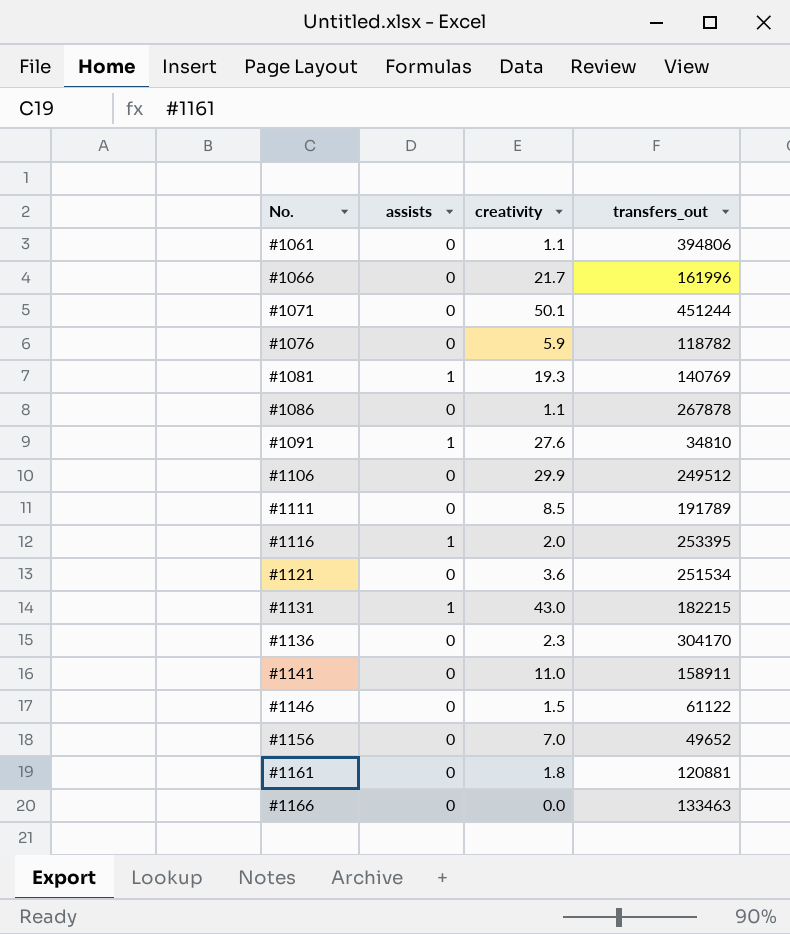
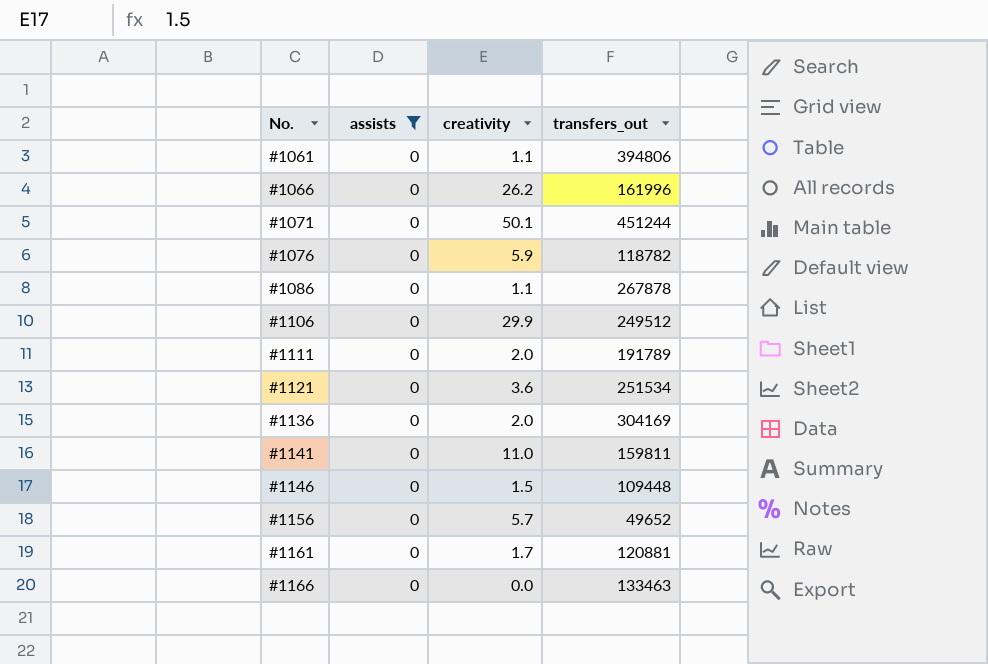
filter: none -> assists = 0
#1066 | creativity: 21.7 -> 26.2
#1111 | creativity: 8.5 -> 2.0
#1136 | creativity: 2.3 -> 2.0
#1136 | transfers_out: 304170 -> 304169
#1141 | transfers_out: 158911 -> 159811
#1146 | transfers_out: 61122 -> 109448
#1156 | creativity: 7.0 -> 5.7
#1161 | creativity: 1.8 -> 1.7

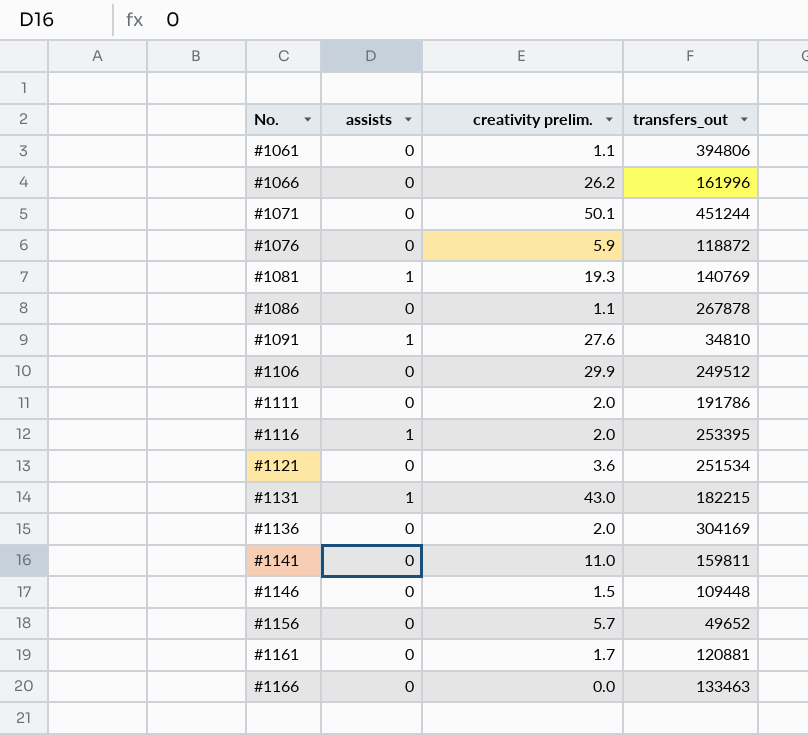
filter: assists = 0 -> none
column name: creativity -> creativity prelim.
#1076 | transfers_out: 118782 -> 118872
#1111 | transfers_out: 191789 -> 191786

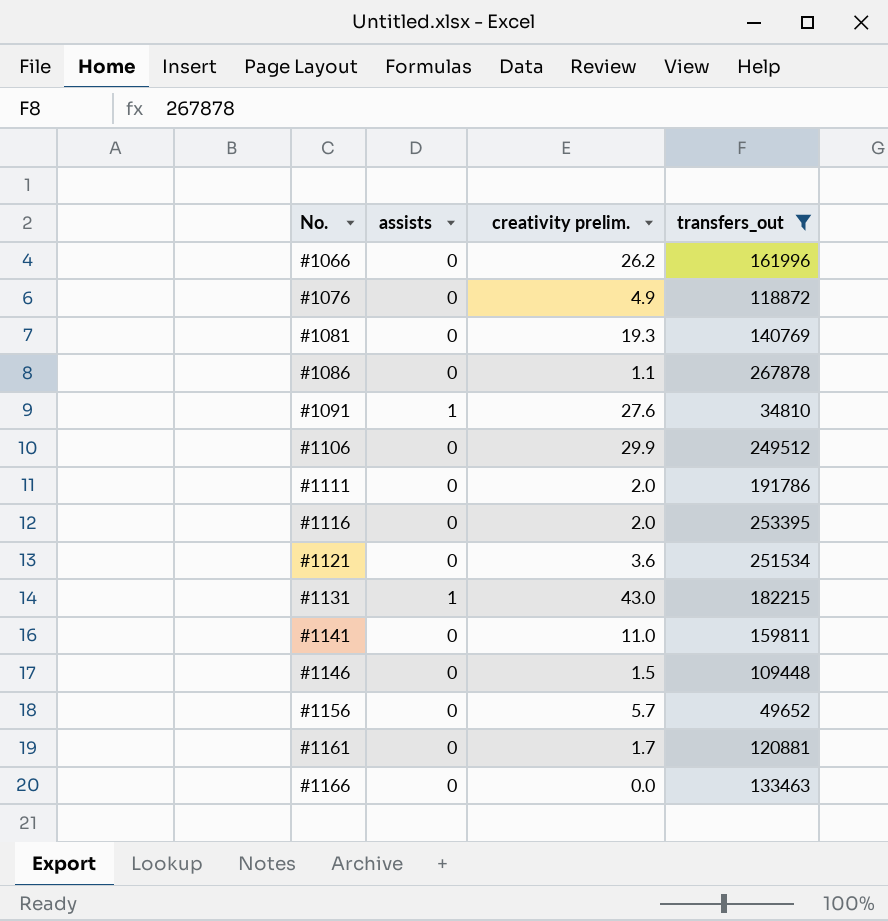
filter: none -> transfers_out <= 267878
#1076 | creativity prelim.: 5.9 -> 4.9
#1081 | assists: 1 -> 0
#1116 | assists: 1 -> 0

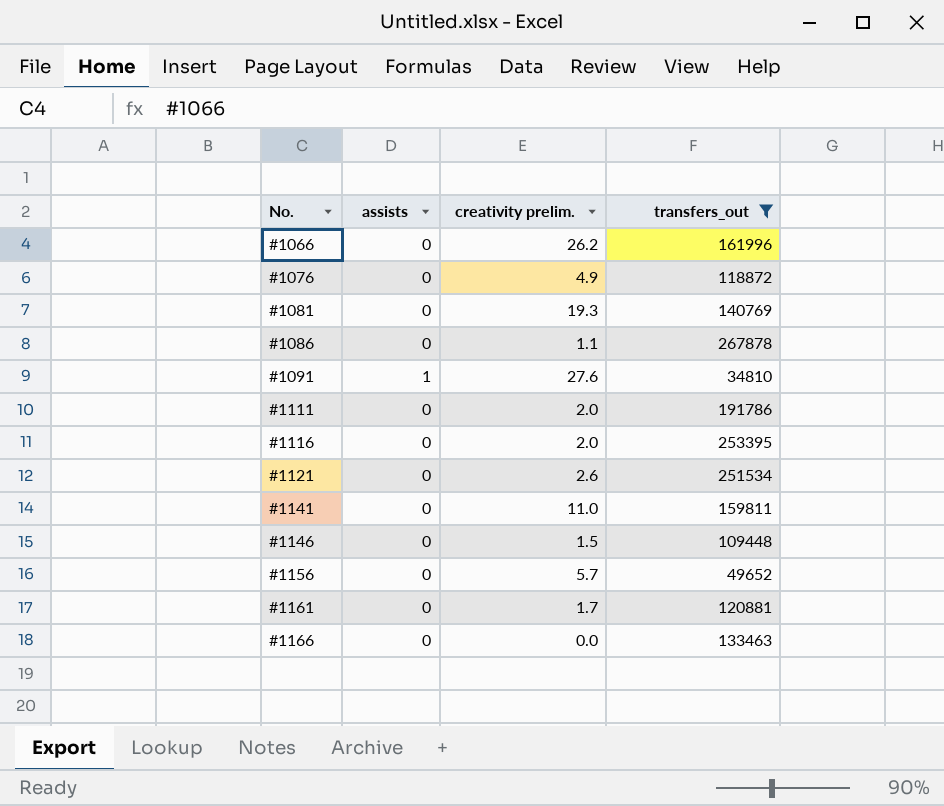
row #1106: 0 | 29.9 | 249512 -> none
row #1131: 1 | 43.0 | 182215 -> none
#1121 | creativity prelim.: 3.6 -> 2.6

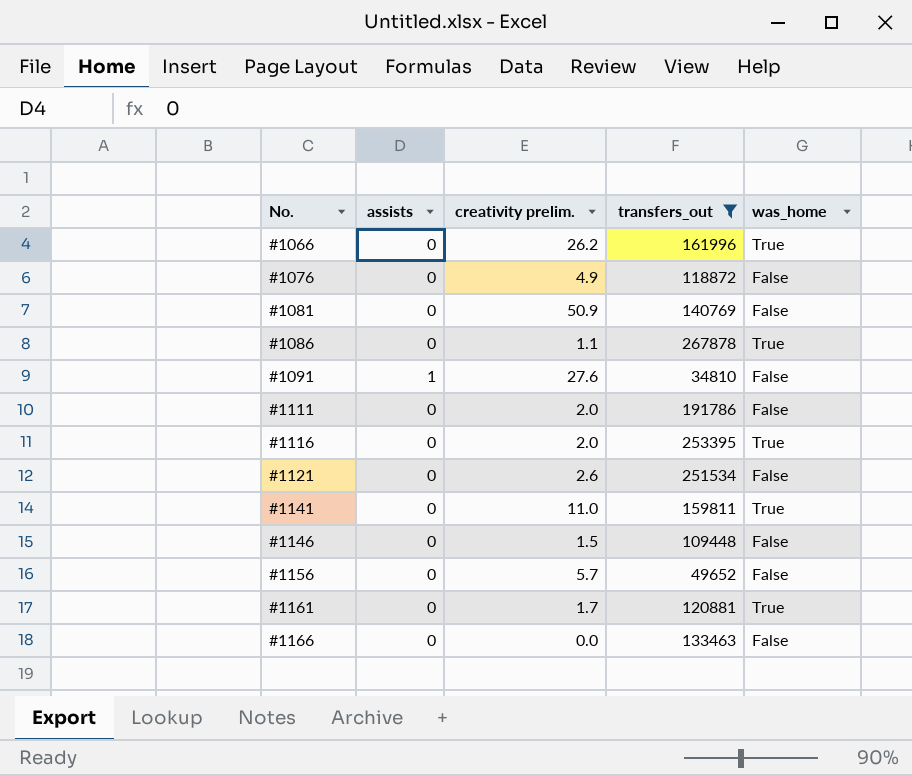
column was_home | position: none -> 5
#1081 | creativity prelim.: 19.3 -> 50.9

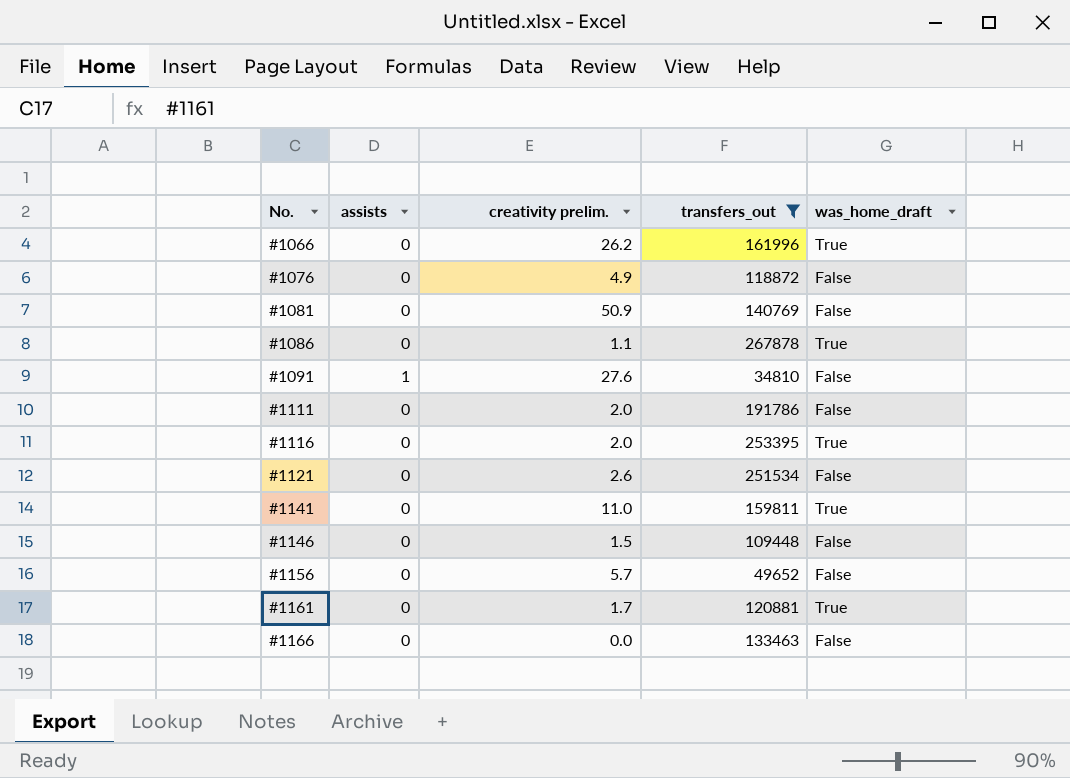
column name: was_home -> was_home_draft

